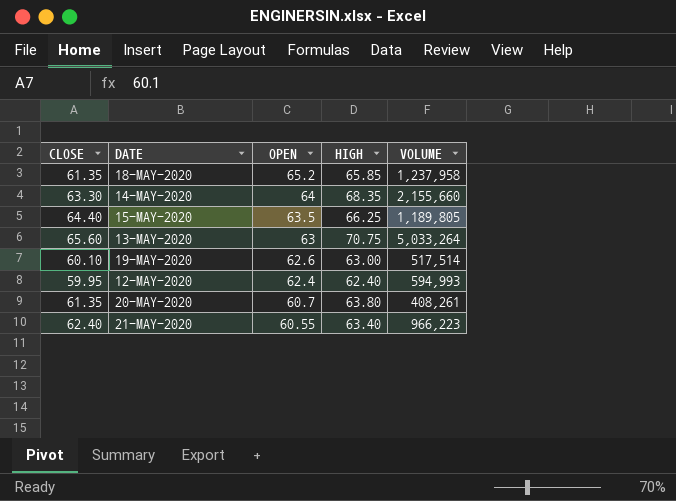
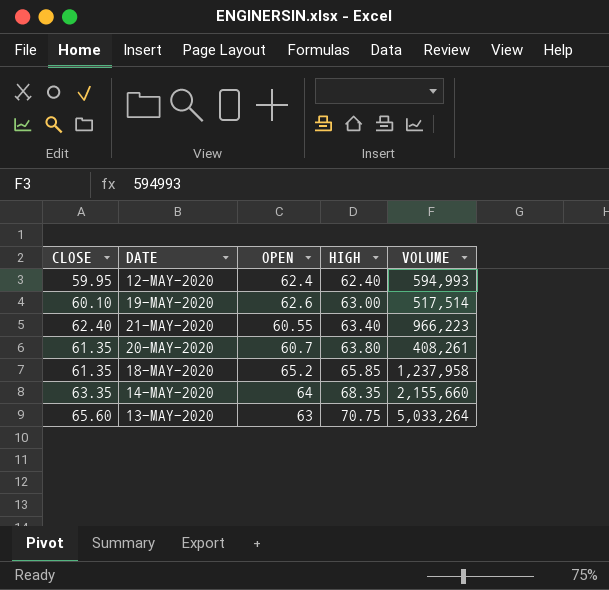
row order: OPEN descending -> HIGH ascending
row 15-MAY-2020: 64.40 | 63.5 | 66.25 | 1,189,805 -> none
14-MAY-2020 | CLOSE: 63.30 -> 63.35

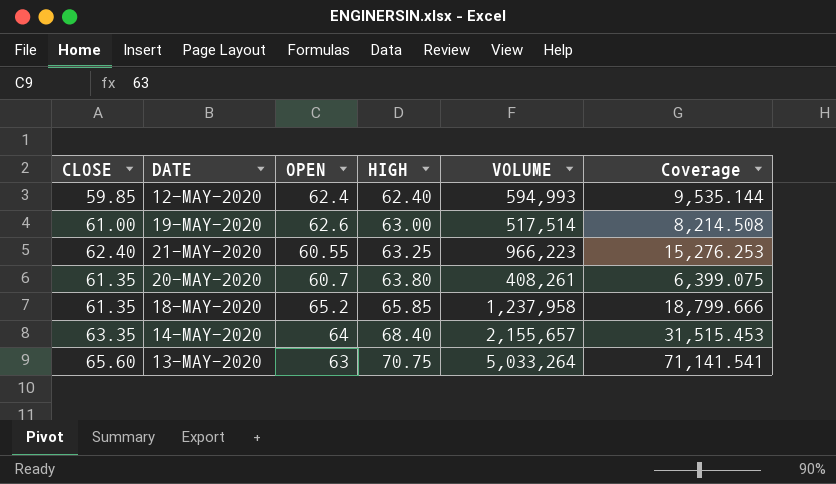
column Coverage | formula: none -> [VOLUME] / [HIGH]
12-MAY-2020 | CLOSE: 59.95 -> 59.85
19-MAY-2020 | CLOSE: 60.10 -> 61.00
21-MAY-2020 | HIGH: 63.40 -> 63.25
14-MAY-2020 | HIGH: 68.35 -> 68.40
14-MAY-2020 | VOLUME: 2,155,660 -> 2,155,657

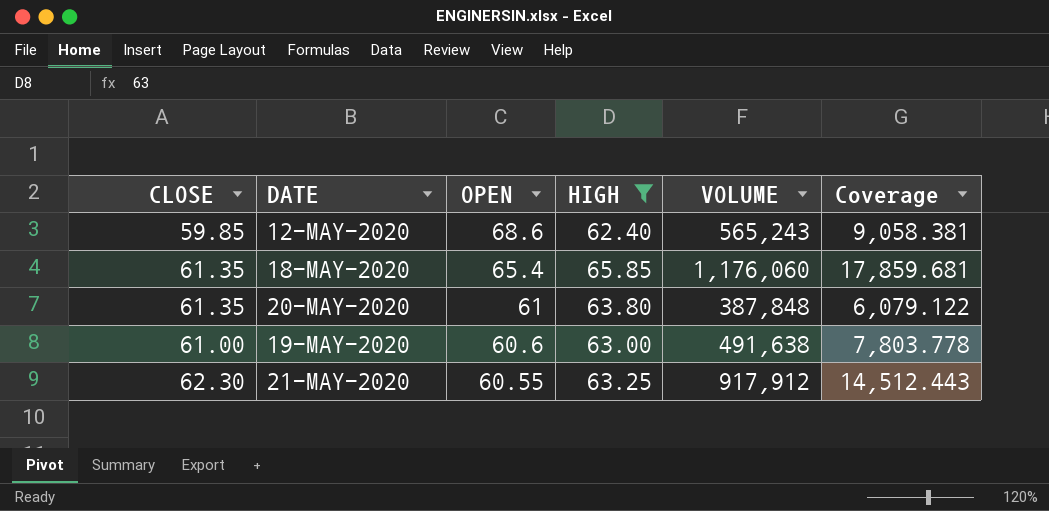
filter: none -> HIGH <= 65.85
row order: HIGH ascending -> OPEN descending
12-MAY-2020 | OPEN: 62.4 -> 68.6
12-MAY-2020 | VOLUME: 594,993 -> 565,243
12-MAY-2020 | Coverage: 9,535.144 -> 9,058.381
18-MAY-2020 | OPEN: 65.2 -> 65.4
18-MAY-2020 | VOLUME: 1,237,958 -> 1,176,060
18-MAY-2020 | Coverage: 18,799.666 -> 17,859.681
20-MAY-2020 | OPEN: 60.7 -> 61
20-MAY-2020 | VOLUME: 408,261 -> 387,848
20-MAY-2020 | Coverage: 6,399.075 -> 6,079.122
19-MAY-2020 | OPEN: 62.6 -> 60.6
19-MAY-2020 | VOLUME: 517,514 -> 491,638
19-MAY-2020 | Coverage: 8,214.508 -> 7,803.778
21-MAY-2020 | CLOSE: 62.40 -> 62.30
21-MAY-2020 | VOLUME: 966,223 -> 917,912
21-MAY-2020 | Coverage: 15,276.253 -> 14,512.443

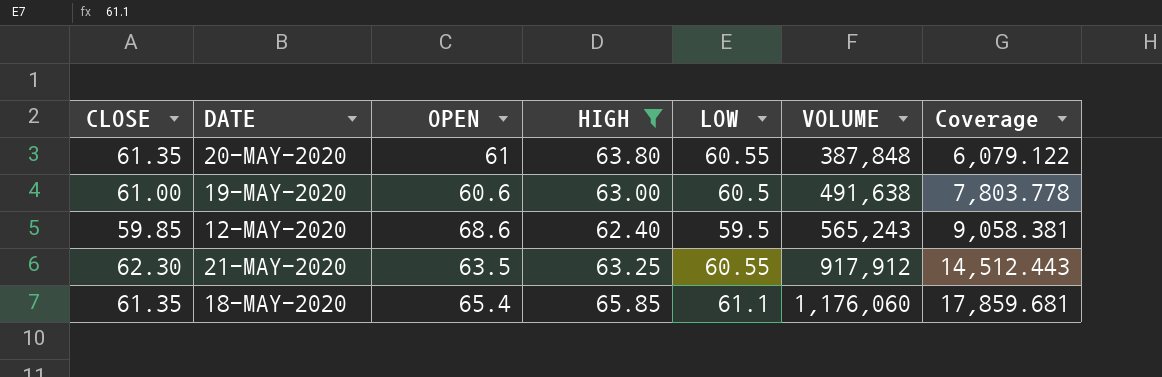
row order: OPEN descending -> VOLUME ascending
column LOW | position: none -> 5
21-MAY-2020 | OPEN: 60.55 -> 63.5

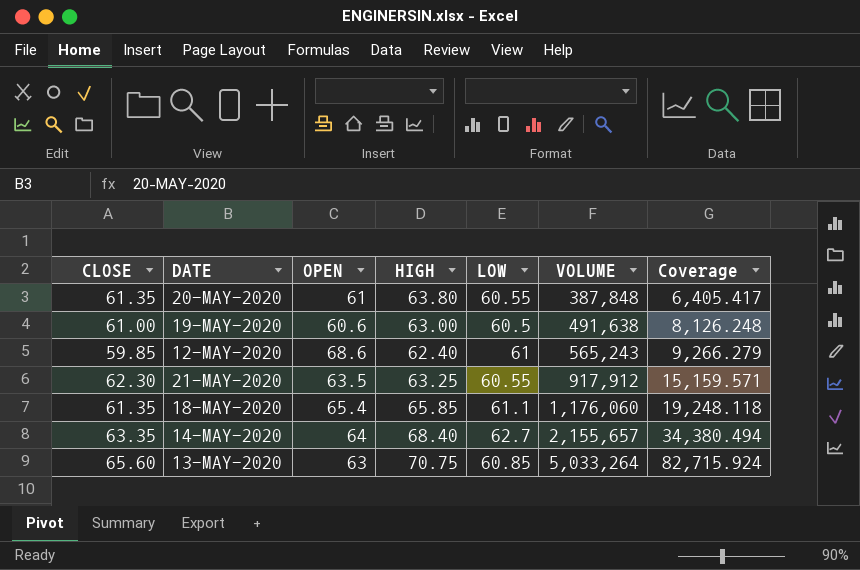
filter: HIGH <= 65.85 -> none
column Coverage | formula: [VOLUME] / [HIGH] -> [VOLUME] / [LOW]
12-MAY-2020 | LOW: 59.5 -> 61

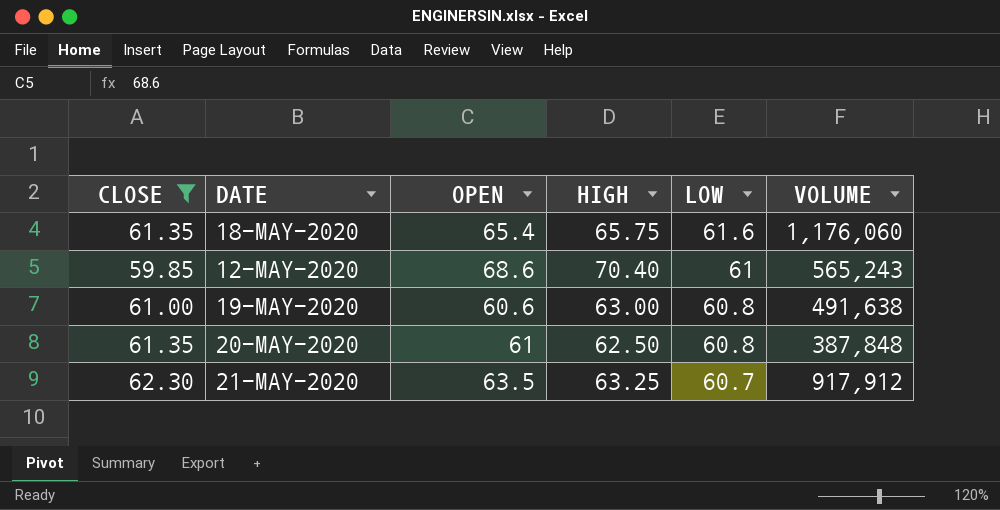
filter: none -> CLOSE <= 62.30
row order: VOLUME ascending -> LOW descending
column Coverage | formula: [VOLUME] / [LOW] -> none
18-MAY-2020 | HIGH: 65.85 -> 65.75
18-MAY-2020 | LOW: 61.1 -> 61.6
12-MAY-2020 | HIGH: 62.40 -> 70.40
19-MAY-2020 | LOW: 60.5 -> 60.8
20-MAY-2020 | HIGH: 63.80 -> 62.50
20-MAY-2020 | LOW: 60.55 -> 60.8
21-MAY-2020 | LOW: 60.55 -> 60.7

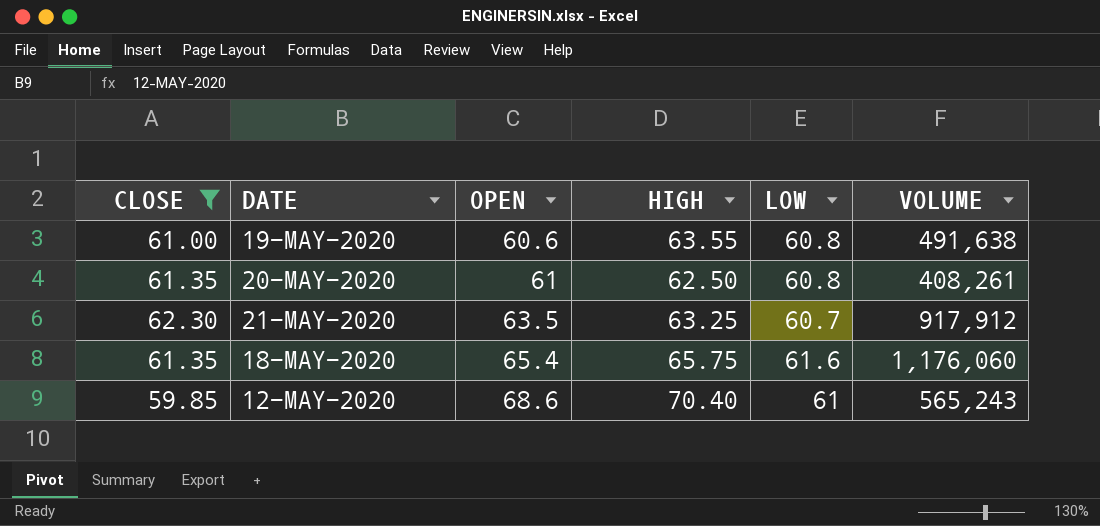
row order: LOW descending -> OPEN ascending
19-MAY-2020 | HIGH: 63.00 -> 63.55
20-MAY-2020 | VOLUME: 387,848 -> 408,261

